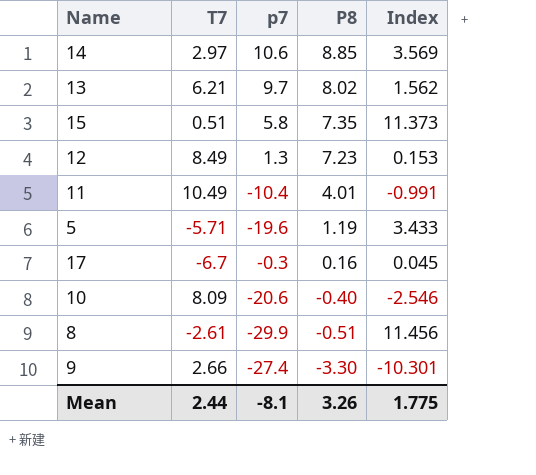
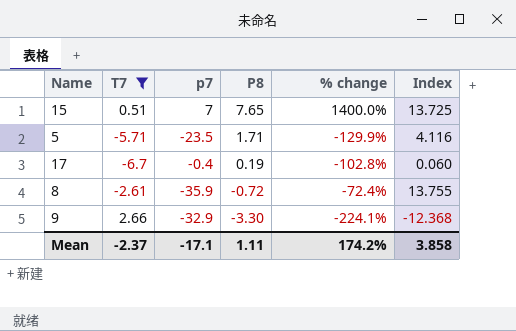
filter: none -> T7 <= 2.66
column % change | formula: none -> ([P8] - [T7]) / [T7]
15 | p7: 5.8 -> 7
15 | P8: 7.35 -> 7.65
15 | Index: 11.373 -> 13.725
5 | p7: -19.6 -> -23.5
5 | P8: 1.19 -> 1.71
5 | Index: 3.433 -> 4.116
17 | p7: -0.3 -> -0.4
17 | P8: 0.16 -> 0.19
17 | Index: 0.045 -> 0.060
8 | p7: -29.9 -> -35.9
8 | P8: -0.51 -> -0.72
8 | Index: 11.456 -> 13.755
9 | p7: -27.4 -> -32.9
9 | Index: -10.301 -> -12.368
Mean | T7: 2.44 -> -2.37
Mean | p7: -8.1 -> -17.1
Mean | P8: 3.26 -> 1.11
Mean | Index: 1.775 -> 3.858

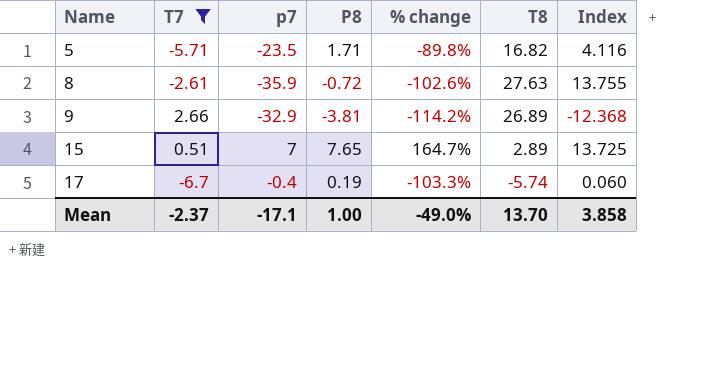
row order: P8 descending -> Name ascending
column % change | formula: ([P8] - [T7]) / [T7] -> ([P8] - [T8]) / [T8]
column T8 | position: none -> 6
9 | P8: -3.30 -> -3.81
Mean | P8: 1.11 -> 1.00
Mean | % change: 174.2% -> -49.0%

